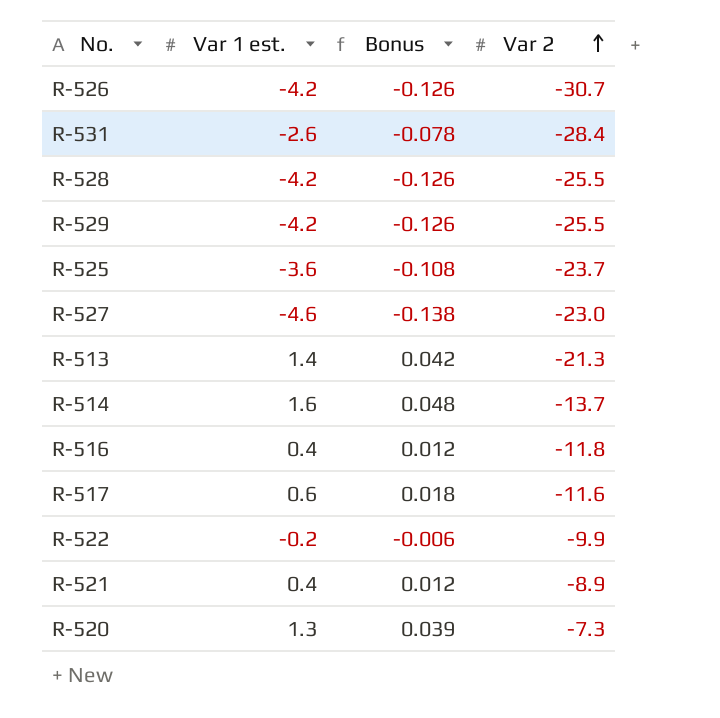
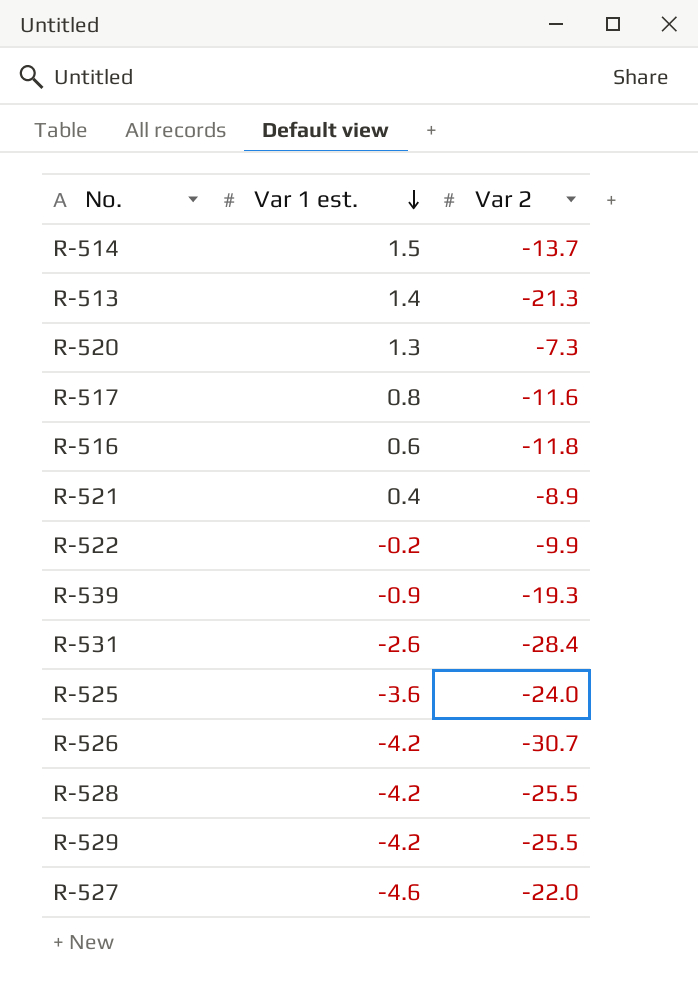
row order: Var 2 ascending -> Var 1 est. descending
column Bonus | formula: [Var 1 est.] * 0.03 -> none
R-514 | Var 1 est.: 1.6 -> 1.5
R-517 | Var 1 est.: 0.6 -> 0.8
R-516 | Var 1 est.: 0.4 -> 0.6
row R-539: none -> -0.9 | -19.3
R-525 | Var 2: -23.7 -> -24.0
R-527 | Var 2: -23.0 -> -22.0

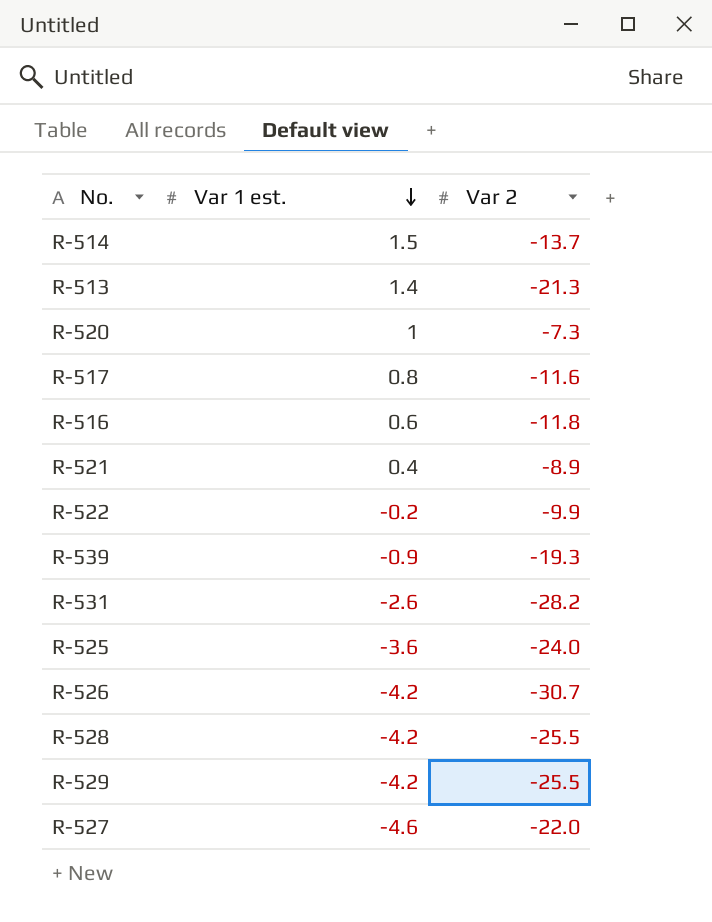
R-520 | Var 1 est.: 1.3 -> 1
R-531 | Var 2: -28.4 -> -28.2

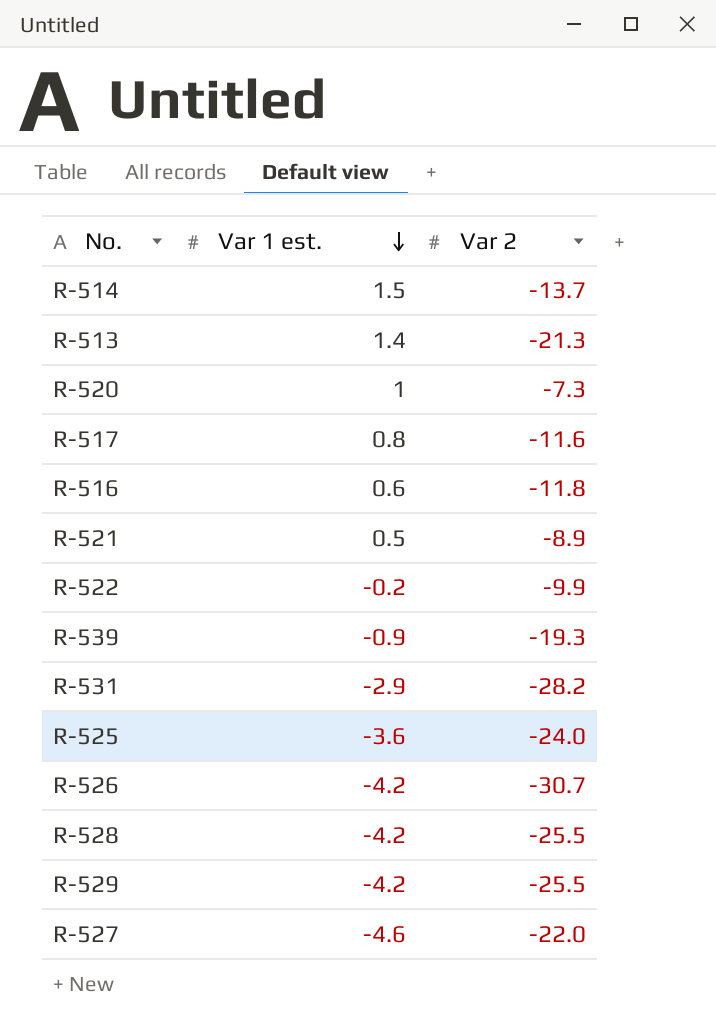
R-521 | Var 1 est.: 0.4 -> 0.5
R-531 | Var 1 est.: -2.6 -> -2.9

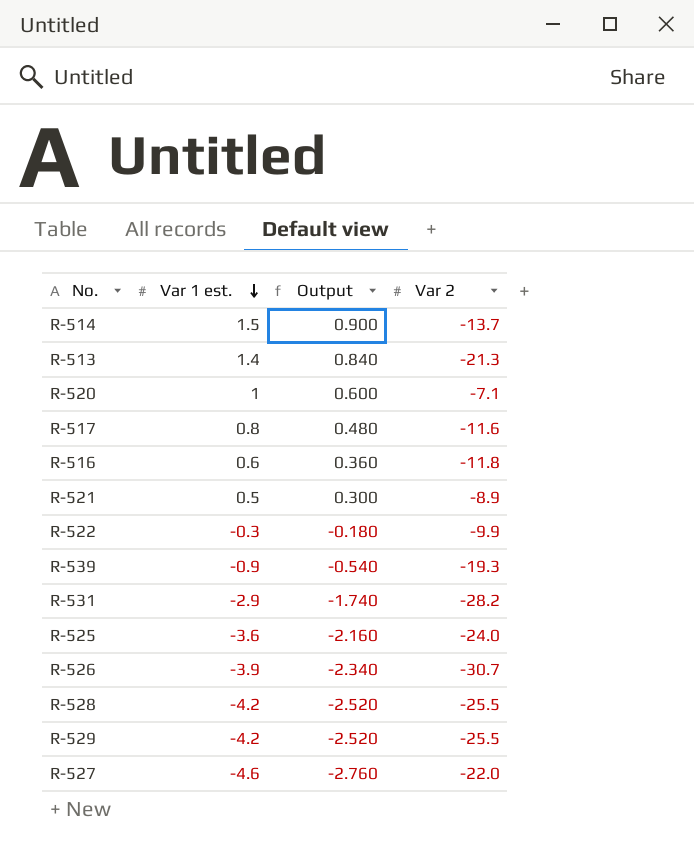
column Output | formula: none -> [Var 1 est.] * 0.6
R-520 | Var 2: -7.3 -> -7.1
R-522 | Var 1 est.: -0.2 -> -0.3
R-526 | Var 1 est.: -4.2 -> -3.9

